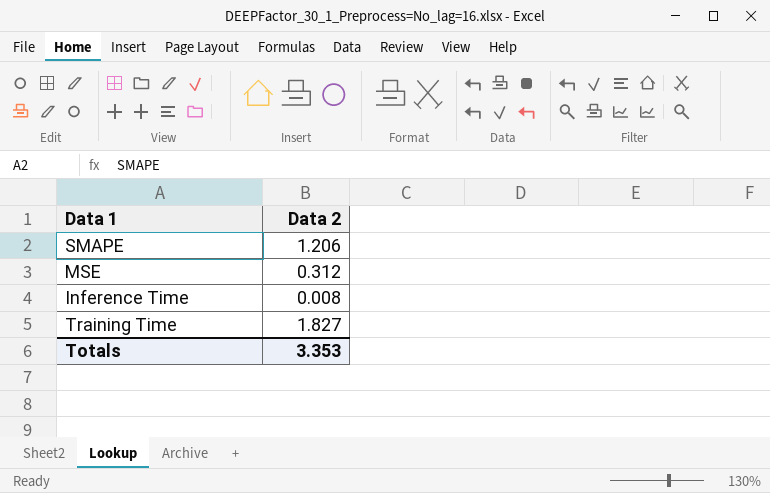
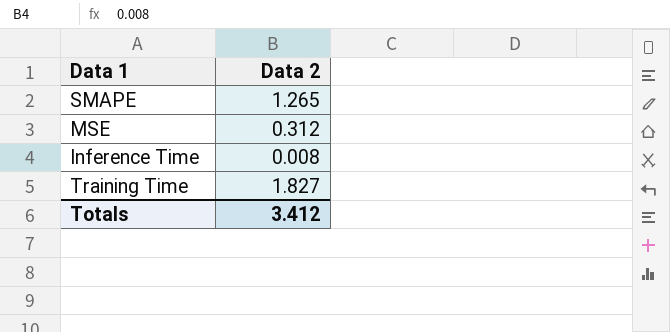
SMAPE | Data 2: 1.206 -> 1.265
Totals | Data 2: 3.353 -> 3.412

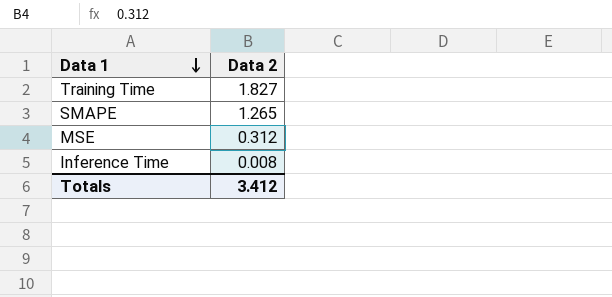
row order: none -> Data 1 descending

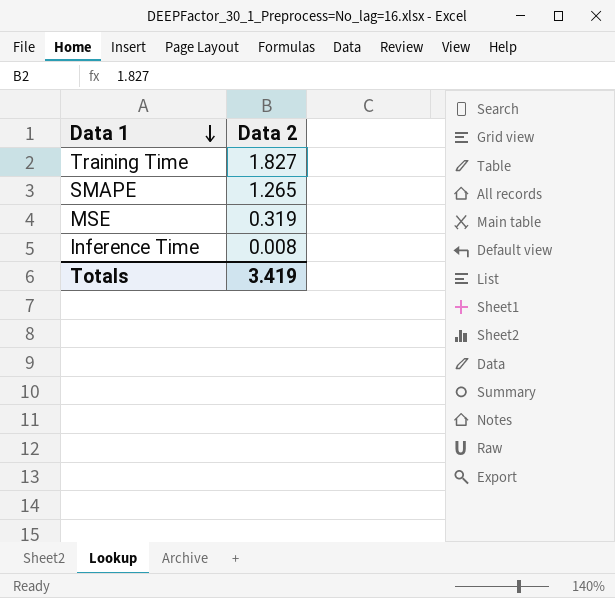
MSE | Data 2: 0.312 -> 0.319
Totals | Data 2: 3.412 -> 3.419

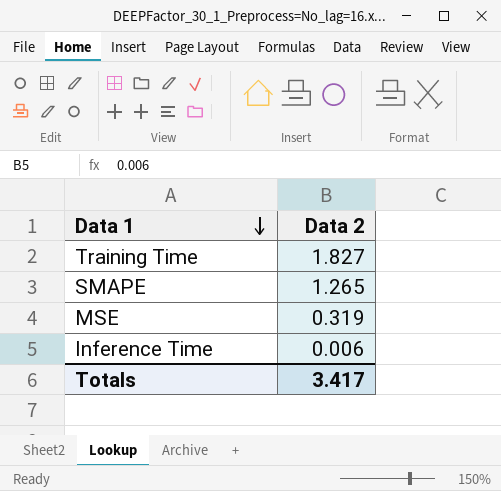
Inference Time | Data 2: 0.008 -> 0.006
Totals | Data 2: 3.419 -> 3.417

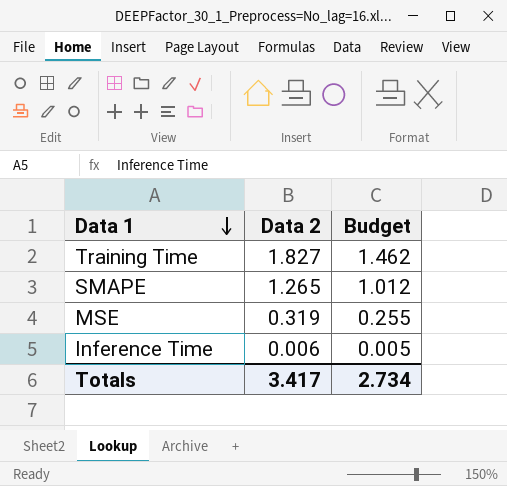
column Budget | formula: none -> [Data 2] * 0.8

